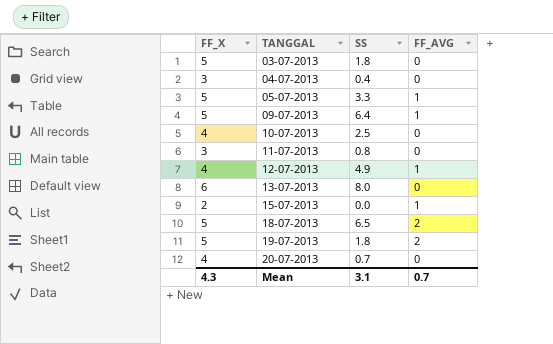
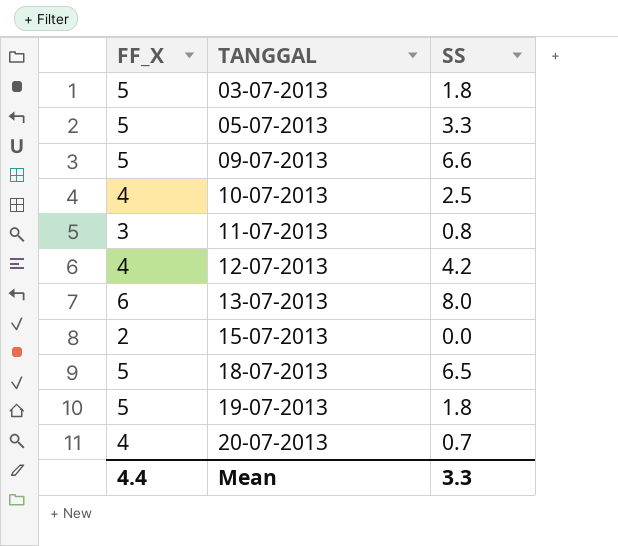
column FF_AVG | position: 4 -> none
row 04-07-2013: 3 | 0.4 | 0 -> none
09-07-2013 | SS: 6.4 -> 6.6
12-07-2013 | SS: 4.9 -> 4.2
Mean | FF_X: 4.3 -> 4.4
Mean | SS: 3.1 -> 3.3

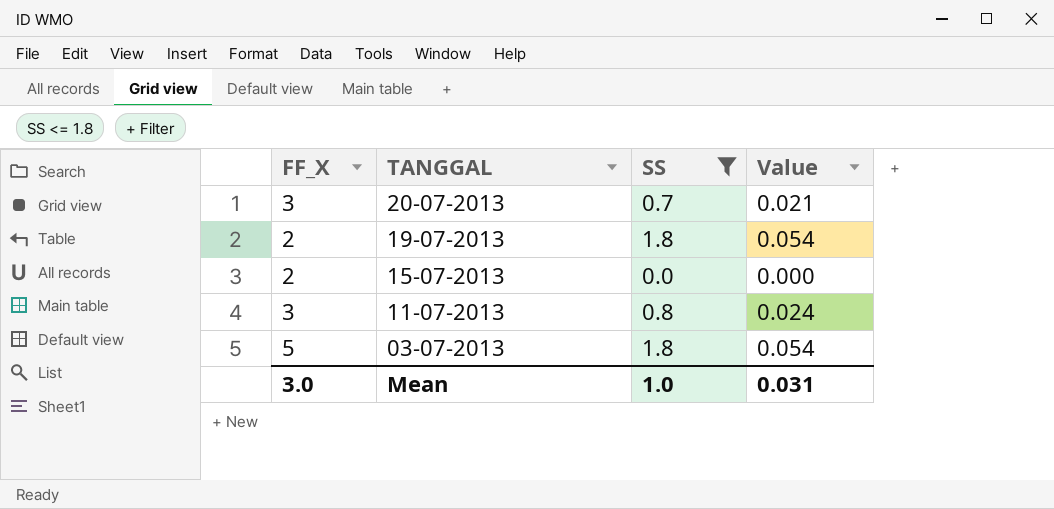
filter: none -> SS <= 1.8
row order: TANGGAL ascending -> TANGGAL descending
column Value | formula: none -> [SS] * 0.03
20-07-2013 | FF_X: 4 -> 3
19-07-2013 | FF_X: 5 -> 2
Mean | FF_X: 4.4 -> 3.0
Mean | SS: 3.3 -> 1.0

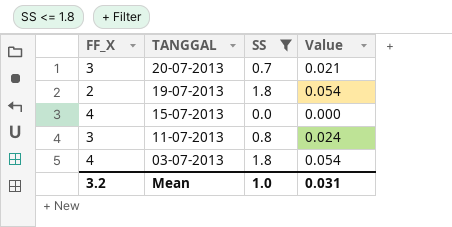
15-07-2013 | FF_X: 2 -> 4
03-07-2013 | FF_X: 5 -> 4
Mean | FF_X: 3.0 -> 3.2

